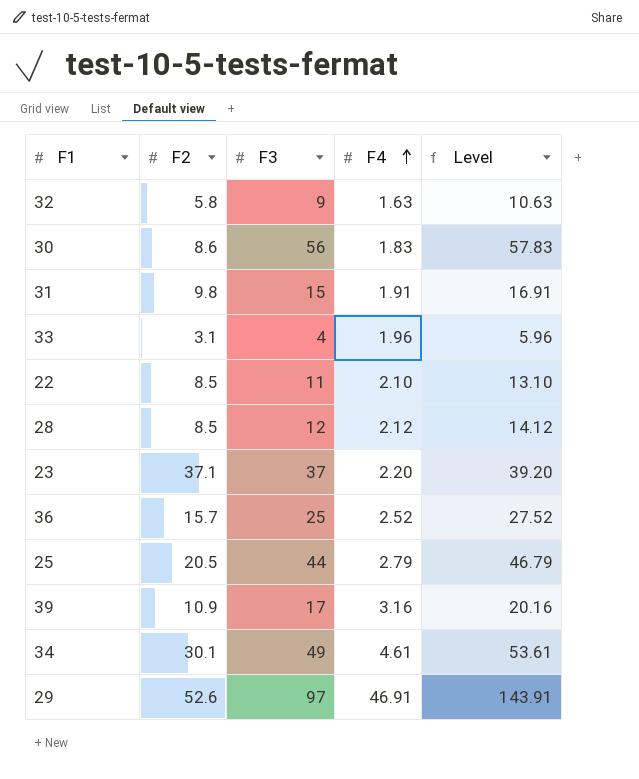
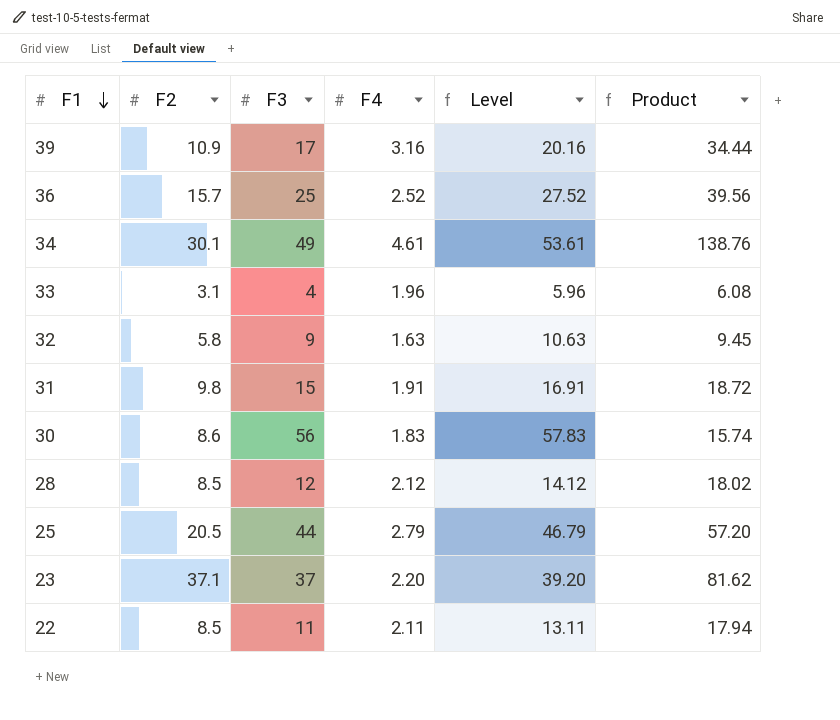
row order: F4 ascending -> F1 descending
column Product | formula: none -> [F2] * [F4]
row 29: 52.6 | 97 | 46.91 | 143.91 -> none
22 | F4: 2.10 -> 2.11
22 | Level: 13.10 -> 13.11

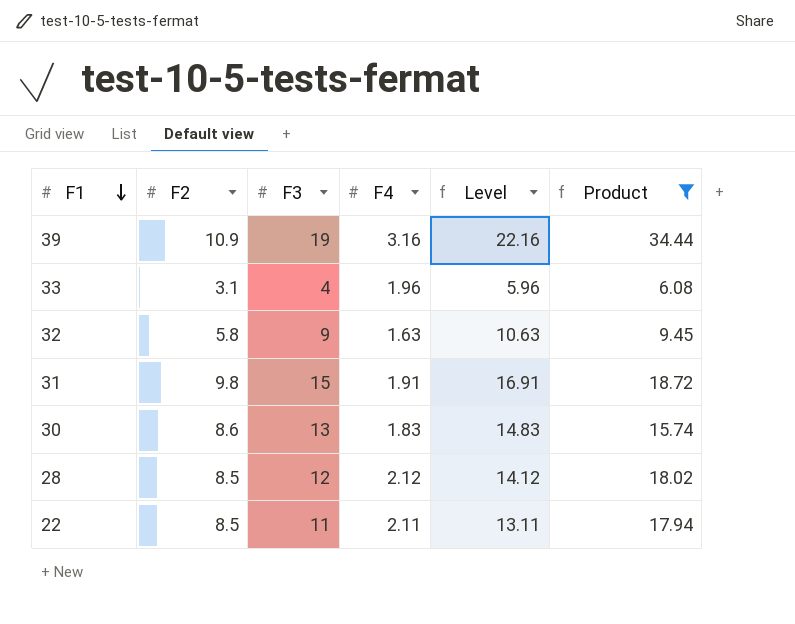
filter: none -> Product <= 34.44
39 | F3: 17 -> 19
39 | Level: 20.16 -> 22.16
30 | F3: 56 -> 13
30 | Level: 57.83 -> 14.83

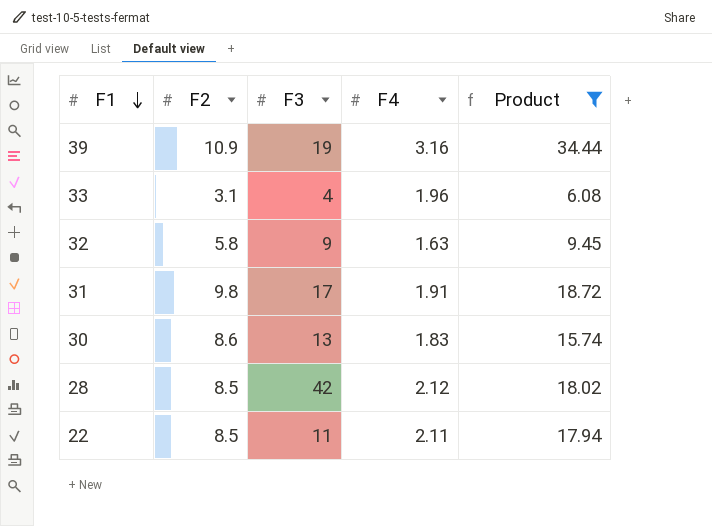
column Level | formula: [F3] + [F4] -> none
31 | F3: 15 -> 17
28 | F3: 12 -> 42

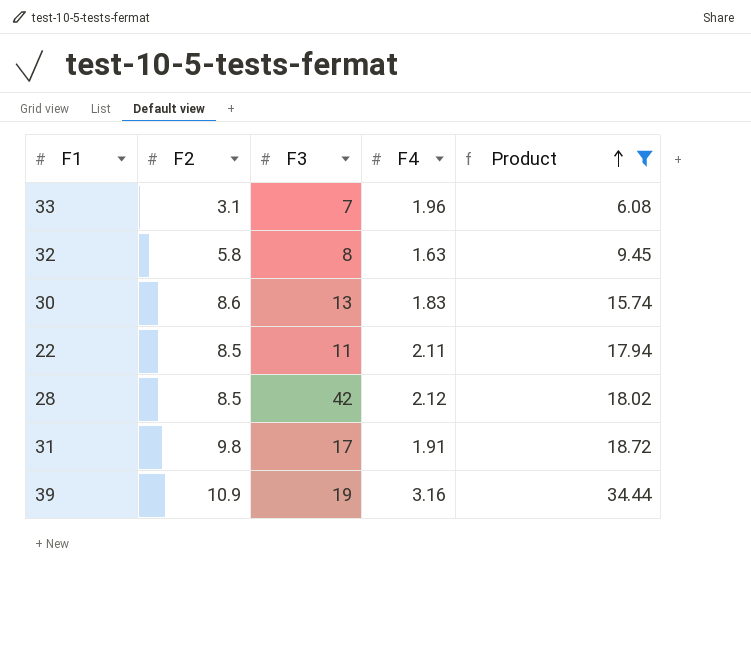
row order: F1 descending -> Product ascending
33 | F3: 4 -> 7
32 | F3: 9 -> 8

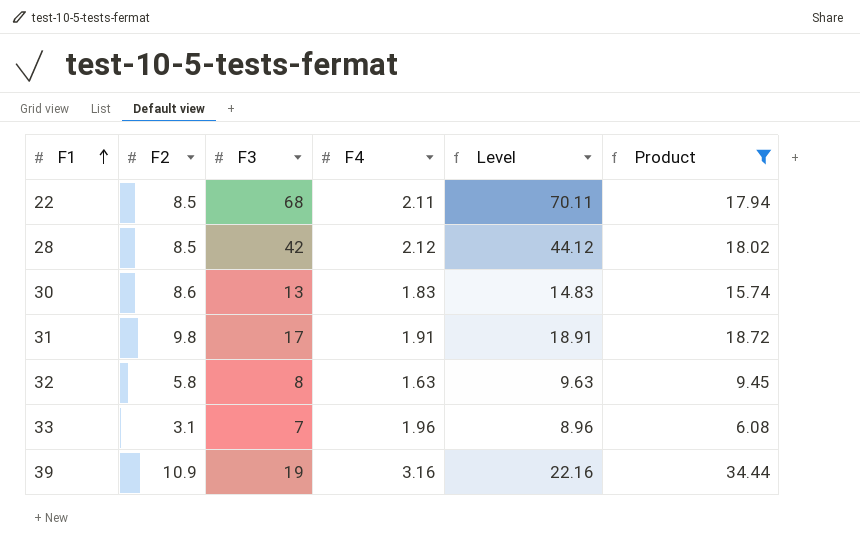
row order: Product ascending -> F1 ascending
column Level | formula: none -> [F3] + [F4]
22 | F3: 11 -> 68

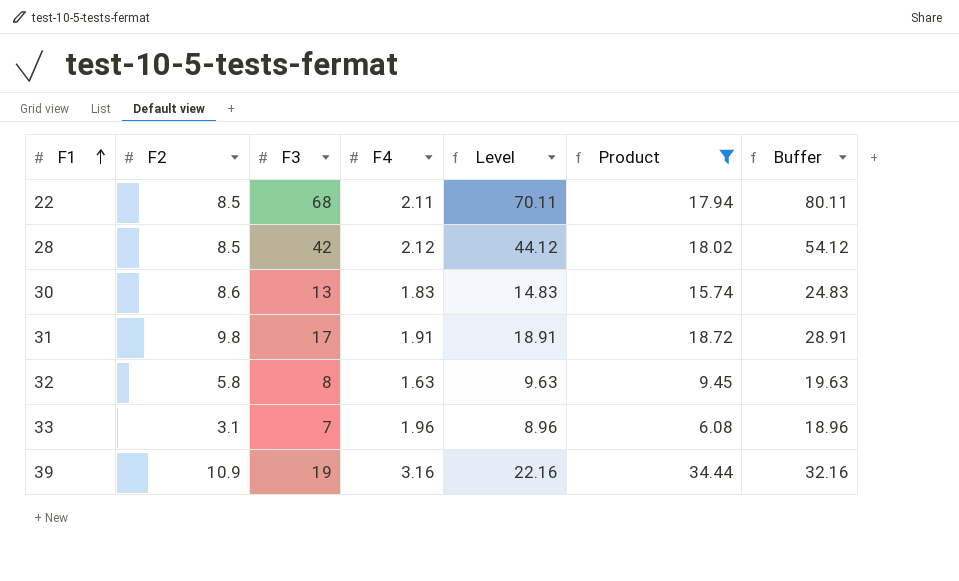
column Buffer | formula: none -> [Level] + 10

